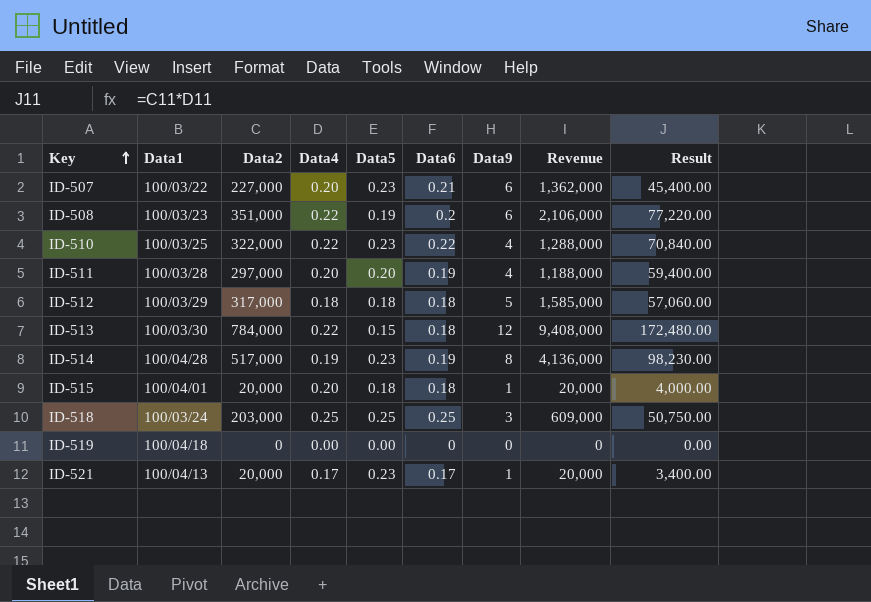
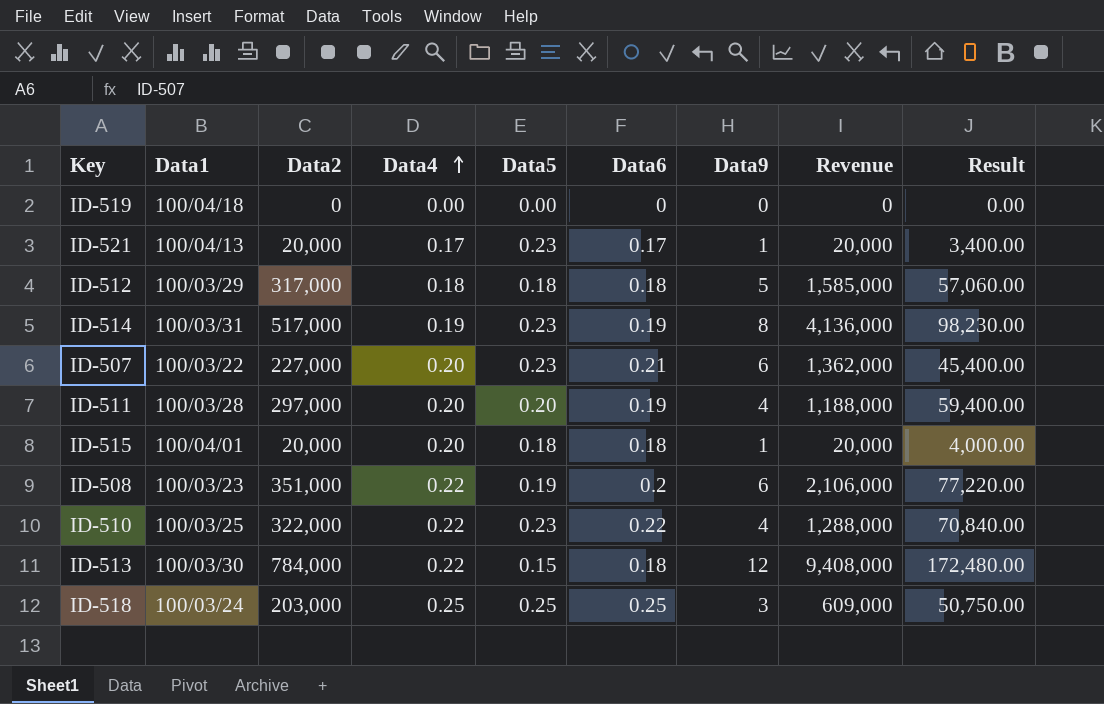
row order: Key ascending -> Data4 ascending
ID-514 | Data1: 100/04/28 -> 100/03/31

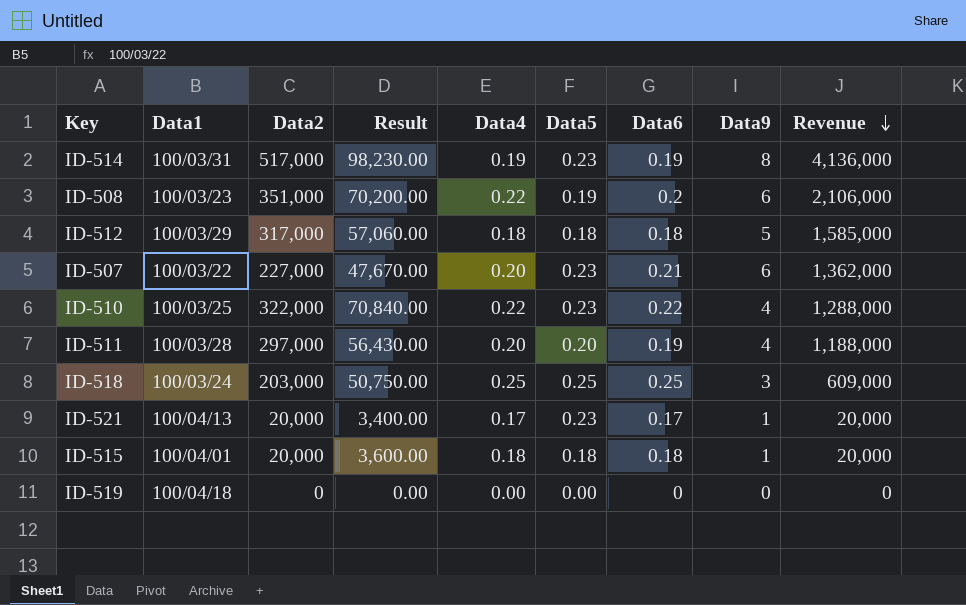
row order: Data4 ascending -> Revenue descending
column Result | formula: [Data2] * [Data4] -> [Data2] * [Data6]
column Result | position: 9 -> 4
row ID-513: 100/03/30 | 784,000 | 0.22 | 0.15 | 0.18 | 12 | 9,408,000 | 172,480.00 -> none
ID-515 | Data4: 0.20 -> 0.18

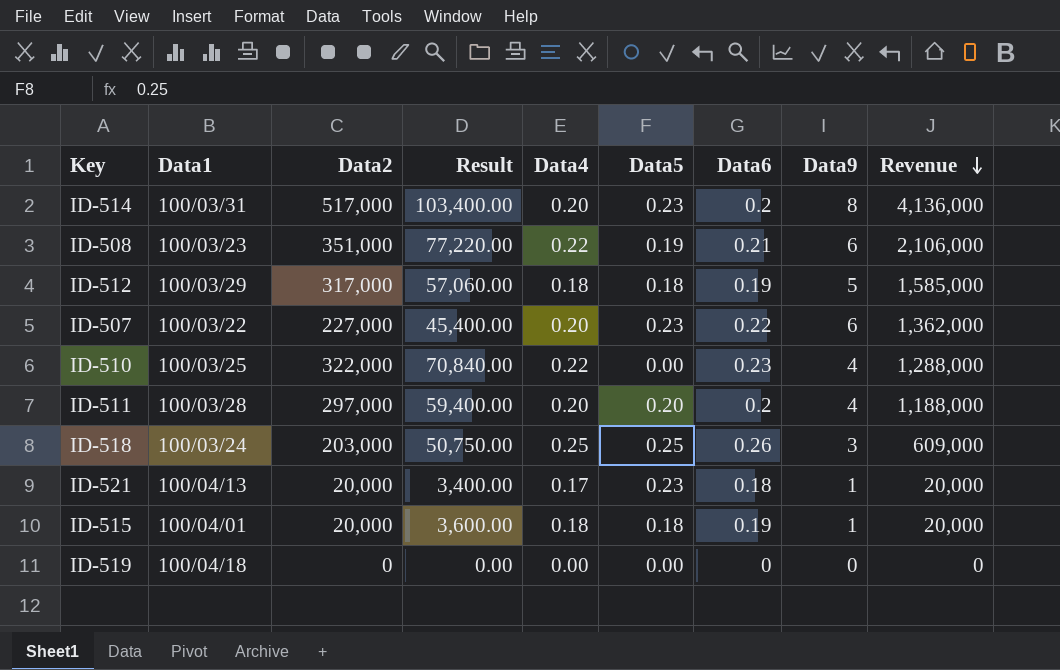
column Result | formula: [Data2] * [Data6] -> [Data2] * [Data4]
ID-514 | Data4: 0.19 -> 0.20
ID-514 | Data6: 0.19 -> 0.2
ID-508 | Data6: 0.2 -> 0.21
ID-512 | Data6: 0.18 -> 0.19
ID-507 | Data6: 0.21 -> 0.22
ID-510 | Data5: 0.23 -> 0.00
ID-510 | Data6: 0.22 -> 0.23
ID-511 | Data6: 0.19 -> 0.2
ID-518 | Data6: 0.25 -> 0.26
ID-521 | Data6: 0.17 -> 0.18
ID-515 | Data6: 0.18 -> 0.19

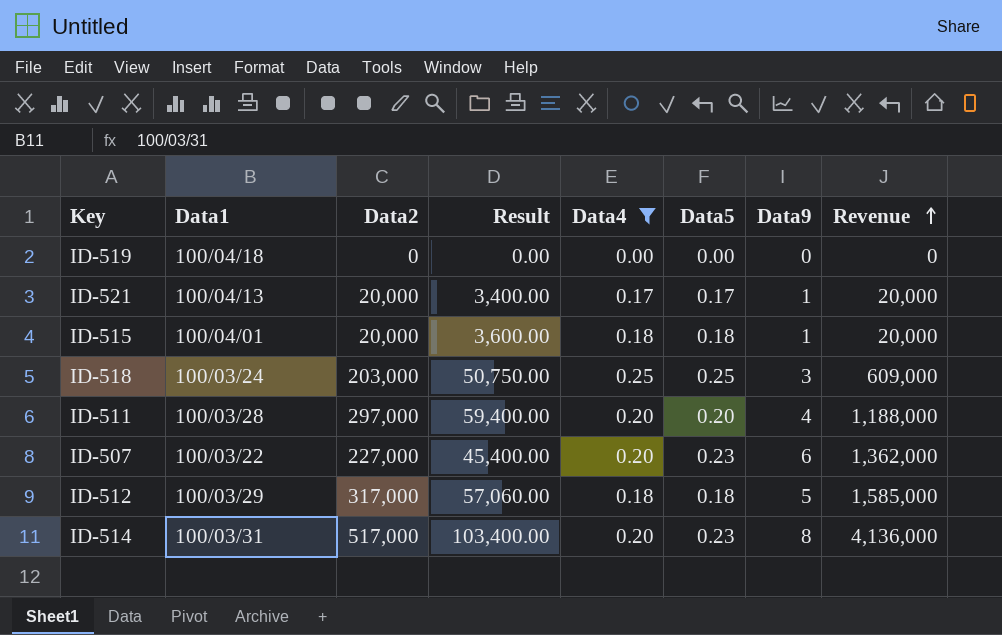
filter: none -> Data4 != 0.22
row order: Revenue descending -> Revenue ascending
column Data6 | position: 7 -> none
ID-521 | Data5: 0.23 -> 0.17

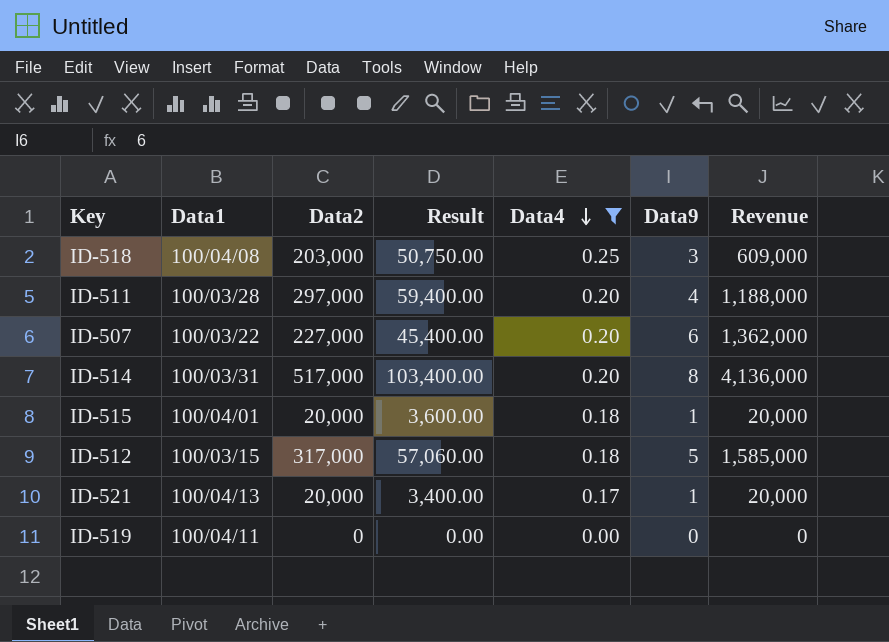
row order: Revenue ascending -> Data4 descending
column Data5 | position: 6 -> none
ID-518 | Data1: 100/03/24 -> 100/04/08
ID-512 | Data1: 100/03/29 -> 100/03/15
ID-519 | Data1: 100/04/18 -> 100/04/11

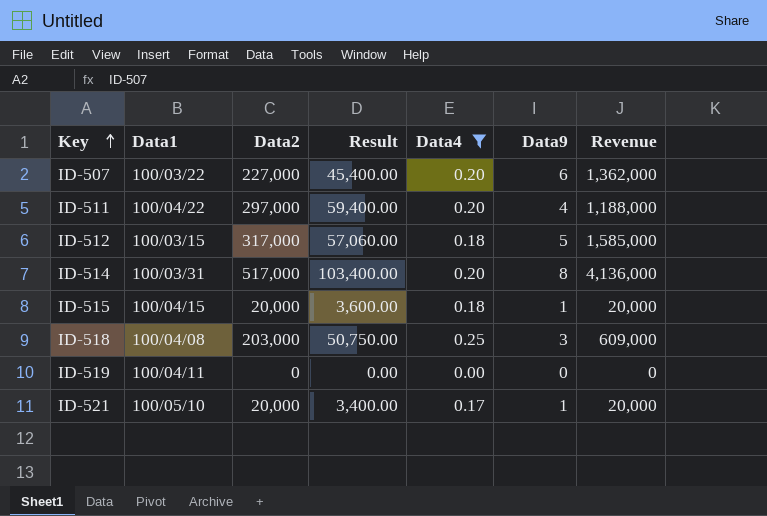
row order: Data4 descending -> Key ascending
ID-511 | Data1: 100/03/28 -> 100/04/22
ID-515 | Data1: 100/04/01 -> 100/04/15
ID-521 | Data1: 100/04/13 -> 100/05/10

